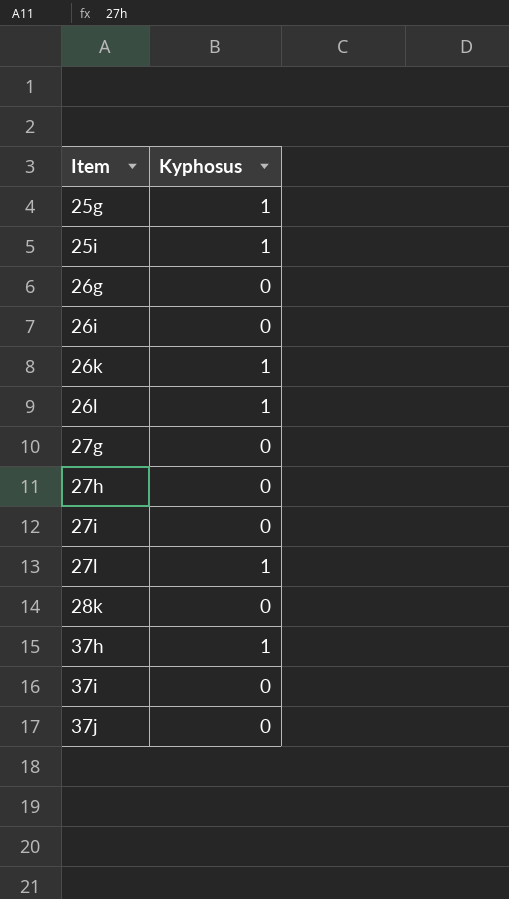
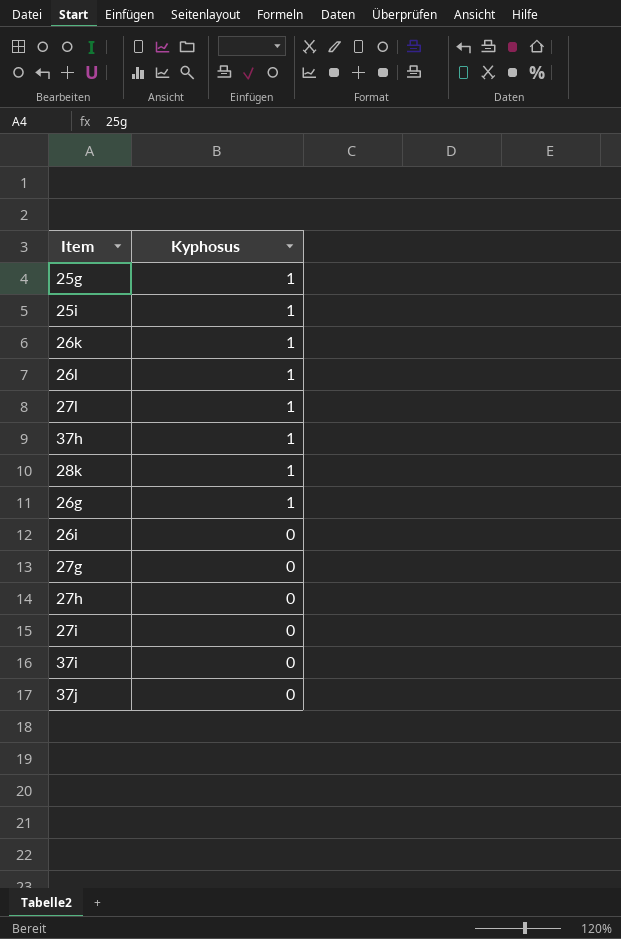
row order: Item ascending -> Kyphosus descending
28k | Kyphosus: 0 -> 1
26g | Kyphosus: 0 -> 1

